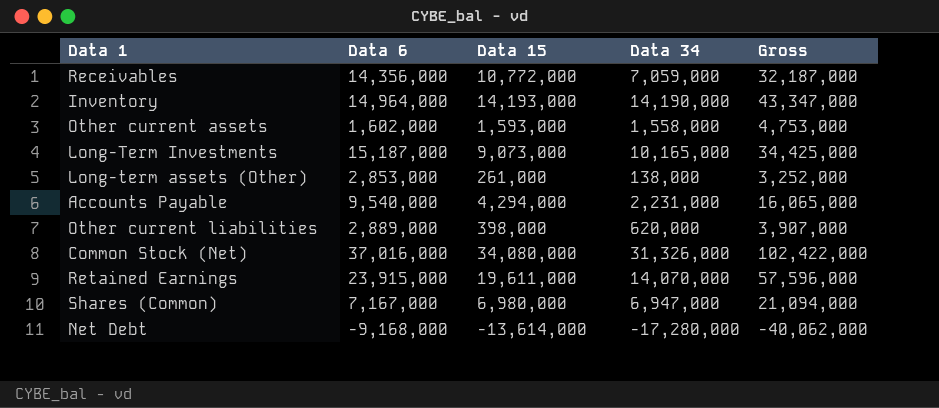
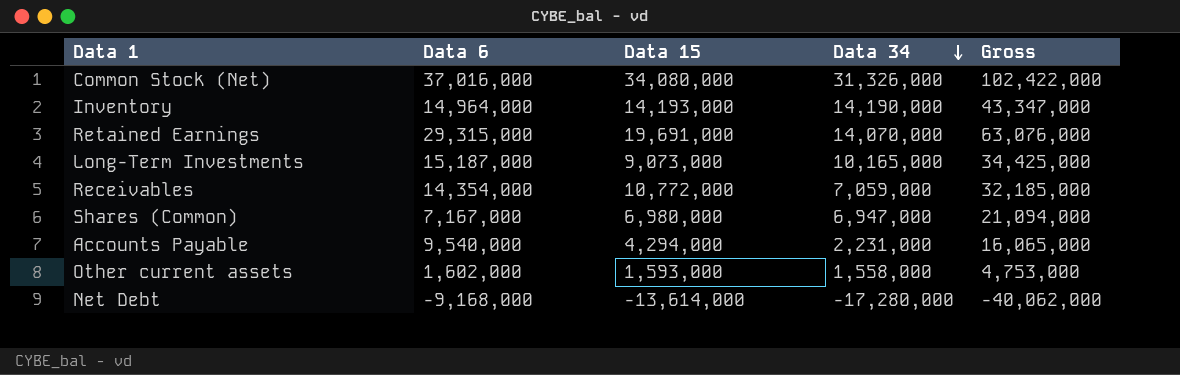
row order: none -> Data 34 descending
row Long-term assets (Other): 2,853,000 | 261,000 | 138,000 | 3,252,000 -> none
row Other current liabilities: 2,889,000 | 398,000 | 620,000 | 3,907,000 -> none
Retained Earnings | Data 6: 23,915,000 -> 29,315,000
Retained Earnings | Data 15: 19,611,000 -> 19,691,000
Retained Earnings | Gross: 57,596,000 -> 63,076,000
Receivables | Data 6: 14,356,000 -> 14,354,000
Receivables | Gross: 32,187,000 -> 32,185,000

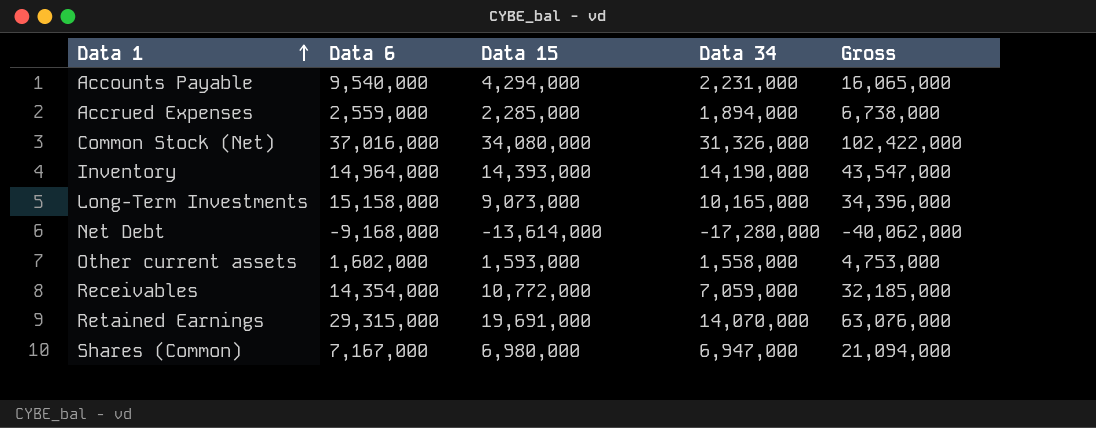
row order: Data 34 descending -> Data 1 ascending
row Accrued Expenses: none -> 2,559,000 | 2,285,000 | 1,894,000 | 6,738,000
Inventory | Data 15: 14,193,000 -> 14,393,000
Inventory | Gross: 43,347,000 -> 43,547,000
Long-Term Investments | Data 6: 15,187,000 -> 15,158,000
Long-Term Investments | Gross: 34,425,000 -> 34,396,000

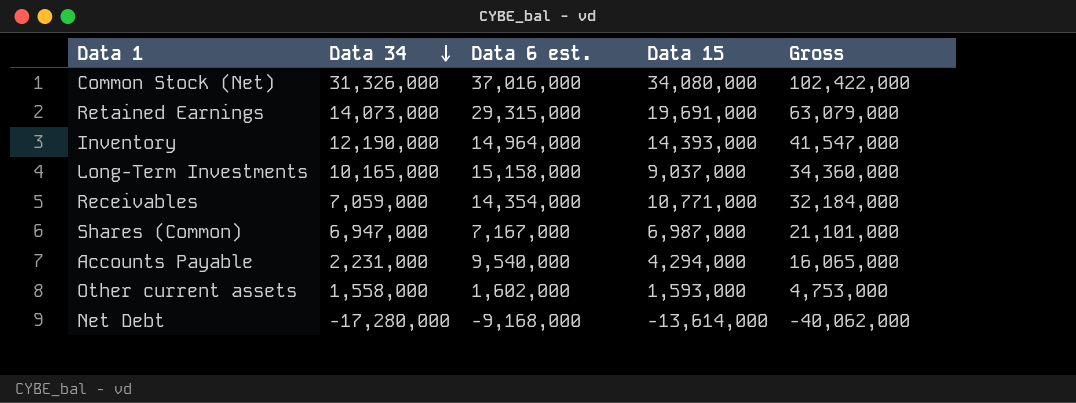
row order: Data 1 ascending -> Data 34 descending
column Data 34 | position: 4 -> 2
column name: Data 6 -> Data 6 est.
row Accrued Expenses: 2,559,000 | 2,285,000 | 1,894,000 | 6,738,000 -> none
Retained Earnings | Data 34: 14,070,000 -> 14,073,000
Retained Earnings | Gross: 63,076,000 -> 63,079,000
Inventory | Data 34: 14,190,000 -> 12,190,000
Inventory | Gross: 43,547,000 -> 41,547,000
Long-Term Investments | Data 15: 9,073,000 -> 9,037,000
Long-Term Investments | Gross: 34,396,000 -> 34,360,000
Receivables | Data 15: 10,772,000 -> 10,771,000
Receivables | Gross: 32,185,000 -> 32,184,000
Shares (Common) | Data 15: 6,980,000 -> 6,987,000
Shares (Common) | Gross: 21,094,000 -> 21,101,000

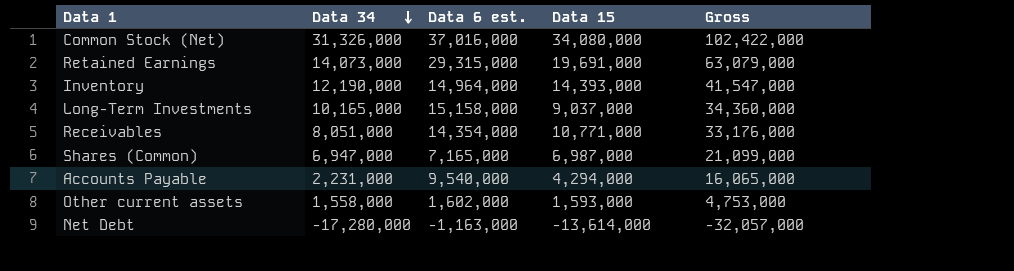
Receivables | Data 34: 7,059,000 -> 8,051,000
Receivables | Gross: 32,184,000 -> 33,176,000
Shares (Common) | Data 6 est.: 7,167,000 -> 7,165,000
Shares (Common) | Gross: 21,101,000 -> 21,099,000
Net Debt | Data 6 est.: -9,168,000 -> -1,163,000
Net Debt | Gross: -40,062,000 -> -32,057,000

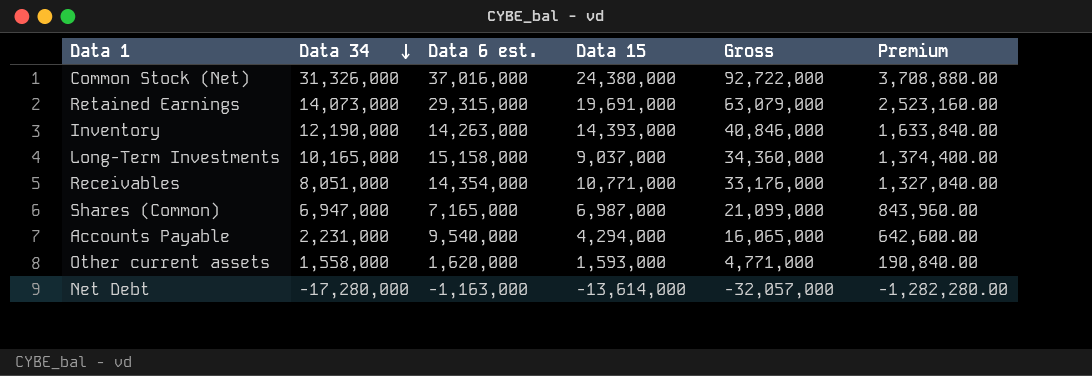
column Premium | formula: none -> [Gross] * 0.04
Common Stock (Net) | Data 15: 34,080,000 -> 24,380,000
Common Stock (Net) | Gross: 102,422,000 -> 92,722,000
Inventory | Data 6 est.: 14,964,000 -> 14,263,000
Inventory | Gross: 41,547,000 -> 40,846,000
Other current assets | Data 6 est.: 1,602,000 -> 1,620,000
Other current assets | Gross: 4,753,000 -> 4,771,000

